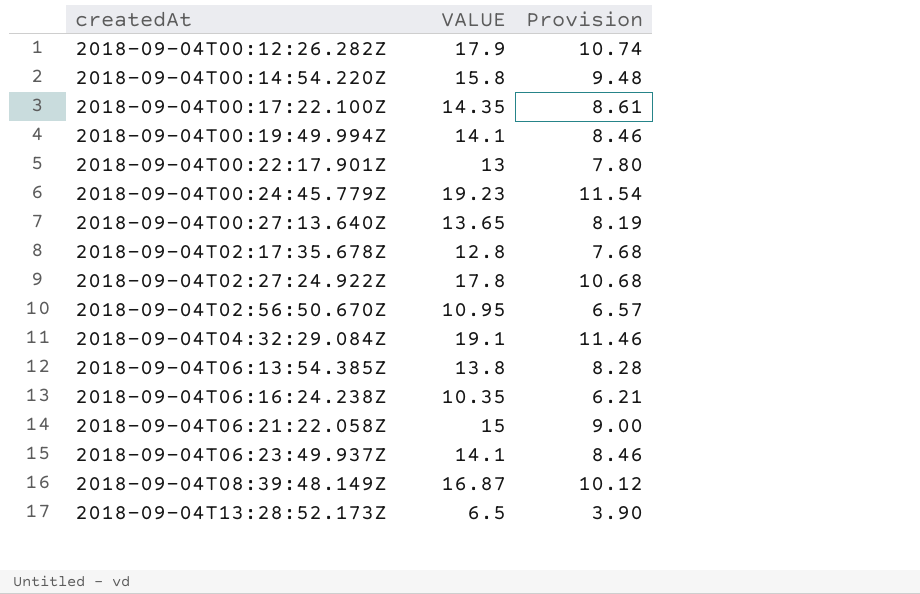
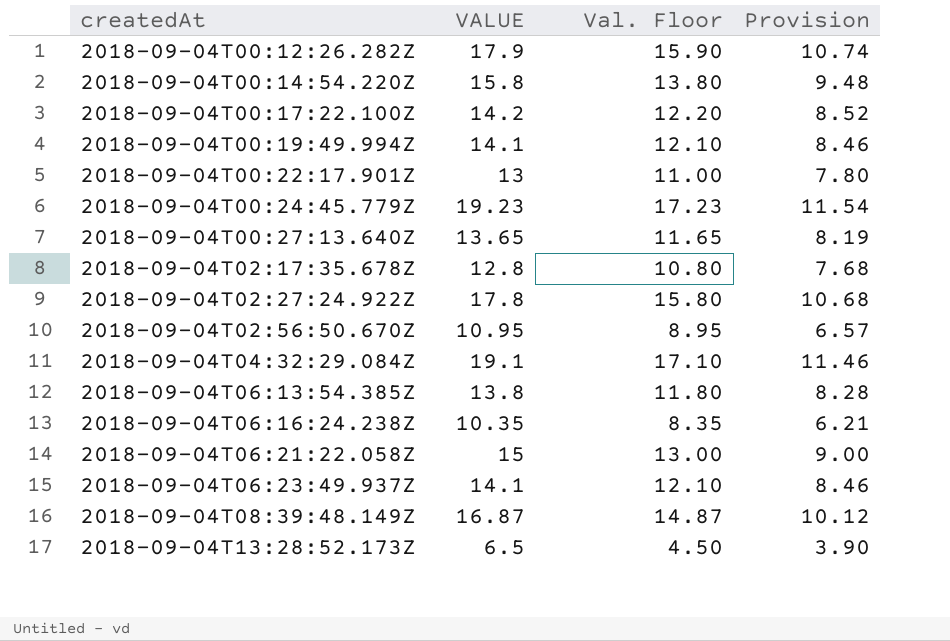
column Val. Floor | formula: none -> [VALUE] - 2
2018-09-04T00:17:22.100Z | VALUE: 14.35 -> 14.2
2018-09-04T00:17:22.100Z | Provision: 8.61 -> 8.52

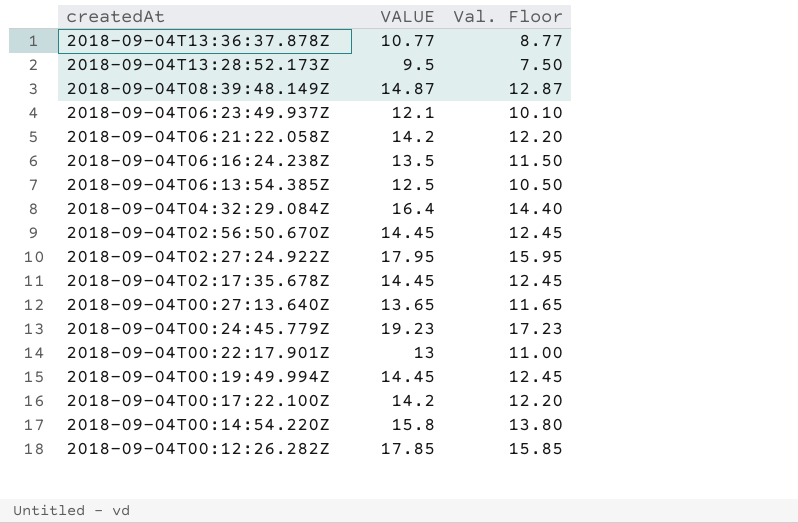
row order: createdAt ascending -> createdAt descending
column Provision | formula: [VALUE] * 0.6 -> none
row 2018-09-04T13:36:37.878Z: none -> 10.77 | 8.77
2018-09-04T13:28:52.173Z | VALUE: 6.5 -> 9.5
2018-09-04T13:28:52.173Z | Val. Floor: 4.50 -> 7.50
2018-09-04T08:39:48.149Z | VALUE: 16.87 -> 14.87
2018-09-04T08:39:48.149Z | Val. Floor: 14.87 -> 12.87
2018-09-04T06:23:49.937Z | VALUE: 14.1 -> 12.1
2018-09-04T06:23:49.937Z | Val. Floor: 12.10 -> 10.10
2018-09-04T06:21:22.058Z | VALUE: 15 -> 14.2
2018-09-04T06:21:22.058Z | Val. Floor: 13.00 -> 12.20
2018-09-04T06:16:24.238Z | VALUE: 10.35 -> 13.5
2018-09-04T06:16:24.238Z | Val. Floor: 8.35 -> 11.50
2018-09-04T06:13:54.385Z | VALUE: 13.8 -> 12.5
2018-09-04T06:13:54.385Z | Val. Floor: 11.80 -> 10.50
2018-09-04T04:32:29.084Z | VALUE: 19.1 -> 16.4
2018-09-04T04:32:29.084Z | Val. Floor: 17.10 -> 14.40
2018-09-04T02:56:50.670Z | VALUE: 10.95 -> 14.45
2018-09-04T02:56:50.670Z | Val. Floor: 8.95 -> 12.45
2018-09-04T02:27:24.922Z | VALUE: 17.8 -> 17.95
2018-09-04T02:27:24.922Z | Val. Floor: 15.80 -> 15.95
2018-09-04T02:17:35.678Z | VALUE: 12.8 -> 14.45
2018-09-04T02:17:35.678Z | Val. Floor: 10.80 -> 12.45
2018-09-04T00:19:49.994Z | VALUE: 14.1 -> 14.45
2018-09-04T00:19:49.994Z | Val. Floor: 12.10 -> 12.45
2018-09-04T00:12:26.282Z | VALUE: 17.9 -> 17.85
2018-09-04T00:12:26.282Z | Val. Floor: 15.90 -> 15.85

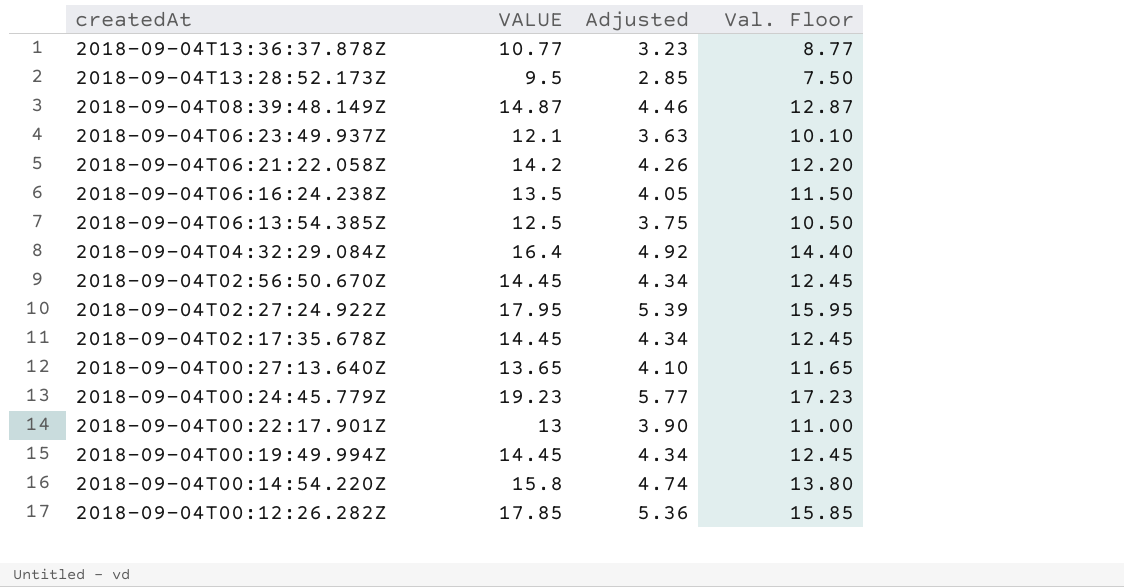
column Adjusted | formula: none -> [VALUE] * 0.3
row 2018-09-04T00:17:22.100Z: 14.2 | 12.20 -> none

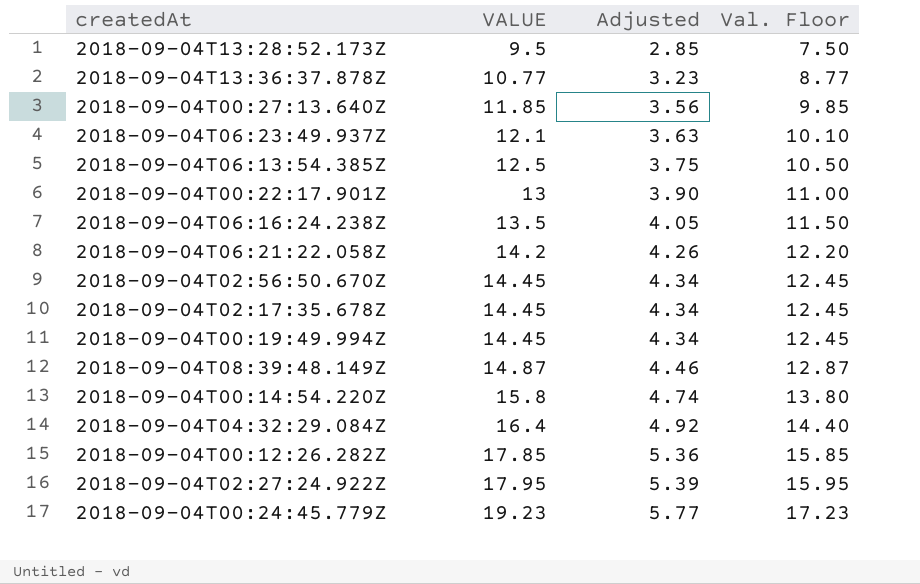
row order: createdAt descending -> VALUE ascending
2018-09-04T00:27:13.640Z | VALUE: 13.65 -> 11.85
2018-09-04T00:27:13.640Z | Adjusted: 4.10 -> 3.56
2018-09-04T00:27:13.640Z | Val. Floor: 11.65 -> 9.85

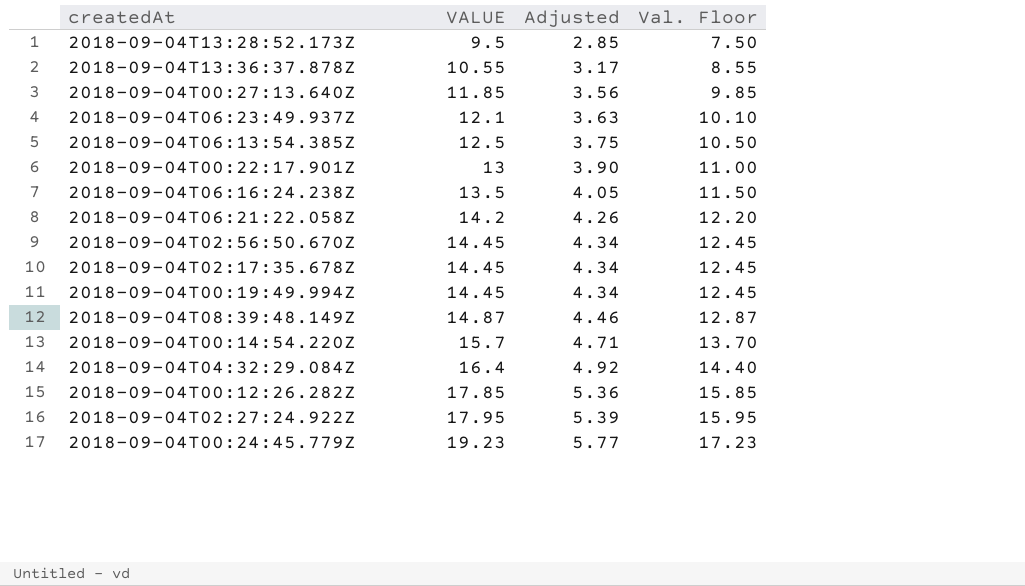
2018-09-04T13:36:37.878Z | VALUE: 10.77 -> 10.55
2018-09-04T13:36:37.878Z | Adjusted: 3.23 -> 3.17
2018-09-04T13:36:37.878Z | Val. Floor: 8.77 -> 8.55
2018-09-04T00:14:54.220Z | VALUE: 15.8 -> 15.7
2018-09-04T00:14:54.220Z | Adjusted: 4.74 -> 4.71
2018-09-04T00:14:54.220Z | Val. Floor: 13.80 -> 13.70

